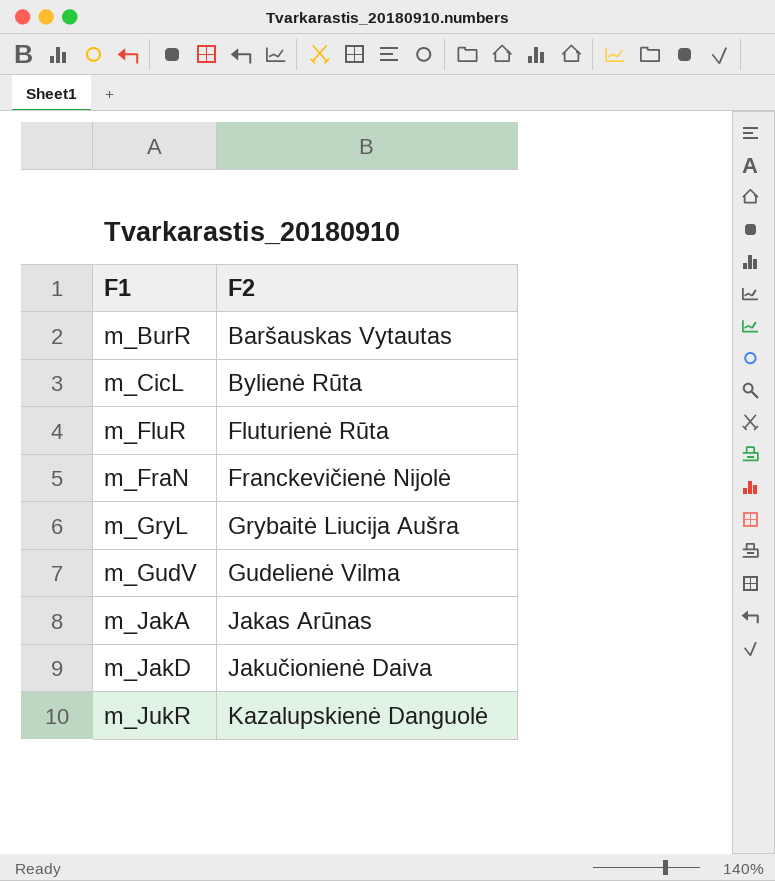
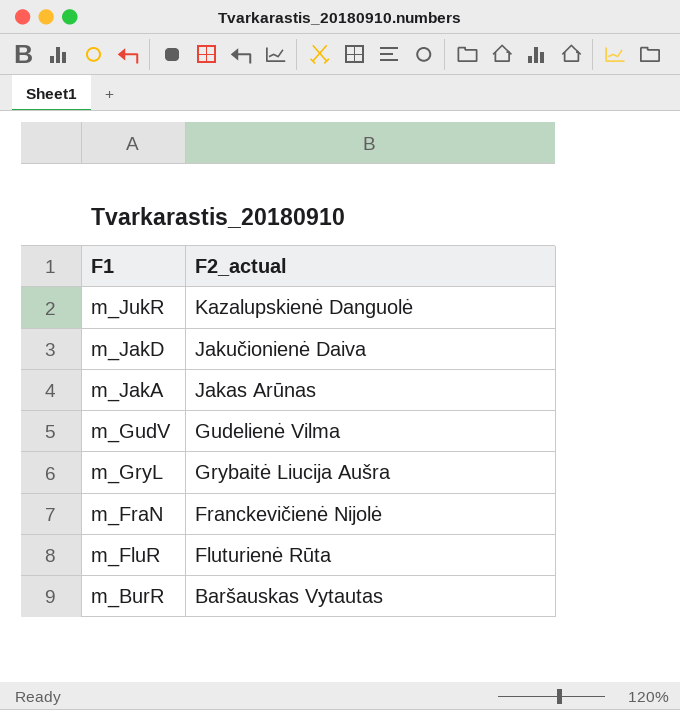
row order: F1 ascending -> F1 descending
column name: F2 -> F2_actual
row m_CicL: Bylienė Rūta -> none

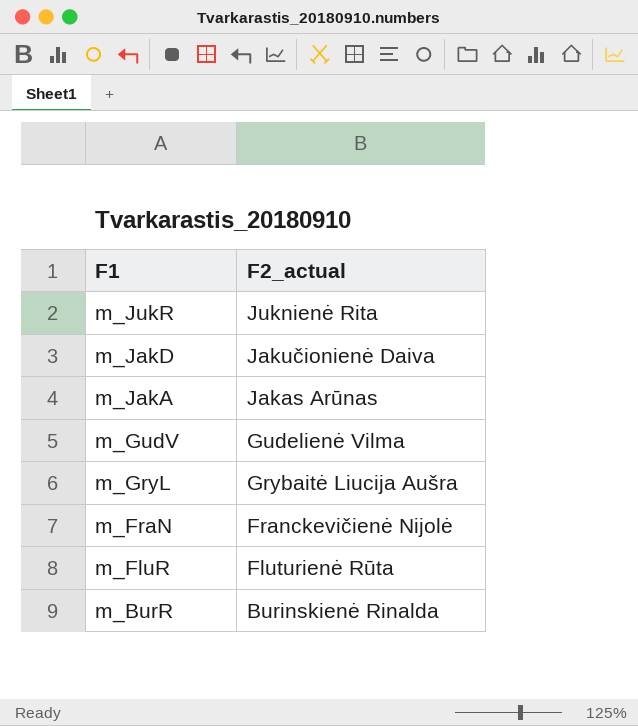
m_JukR | F2_actual: Kazalupskienė Danguolė -> Juknienė Rita
m_BurR | F2_actual: Baršauskas Vytautas -> Burinskienė Rinalda

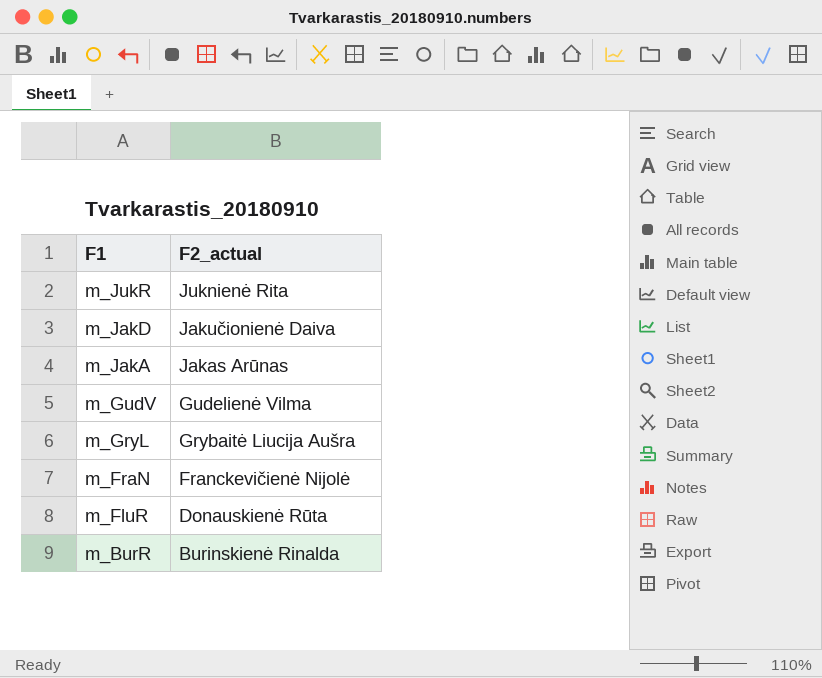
m_FluR | F2_actual: Fluturienė Rūta -> Donauskienė Rūta

